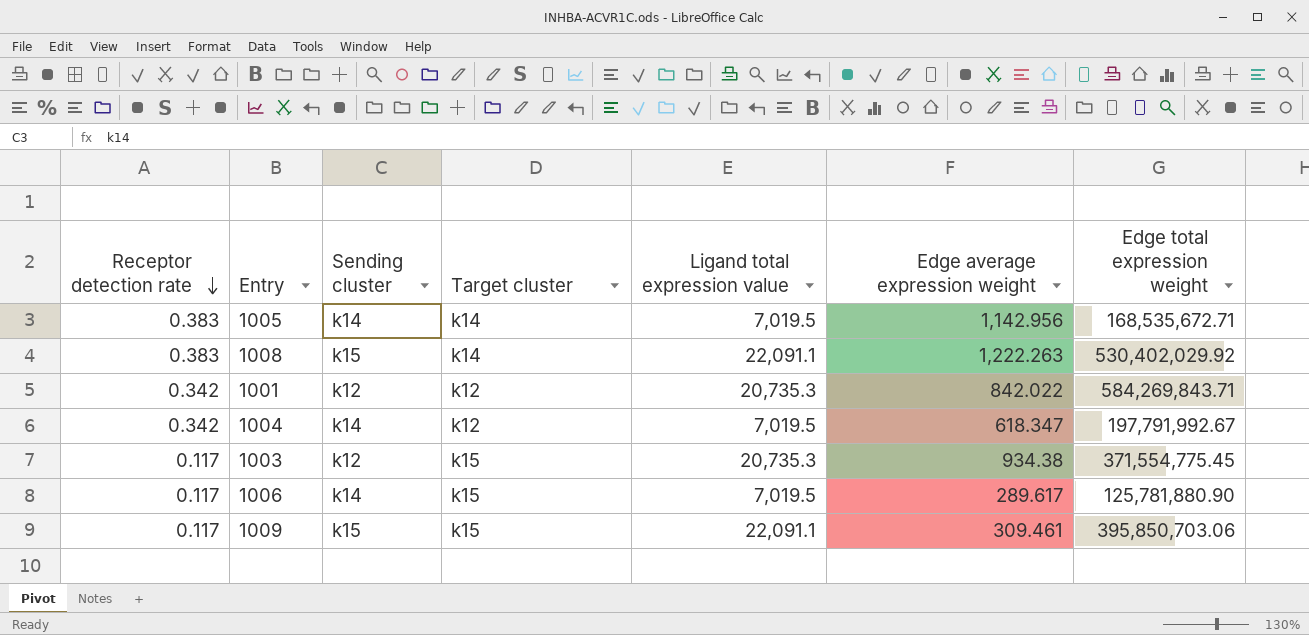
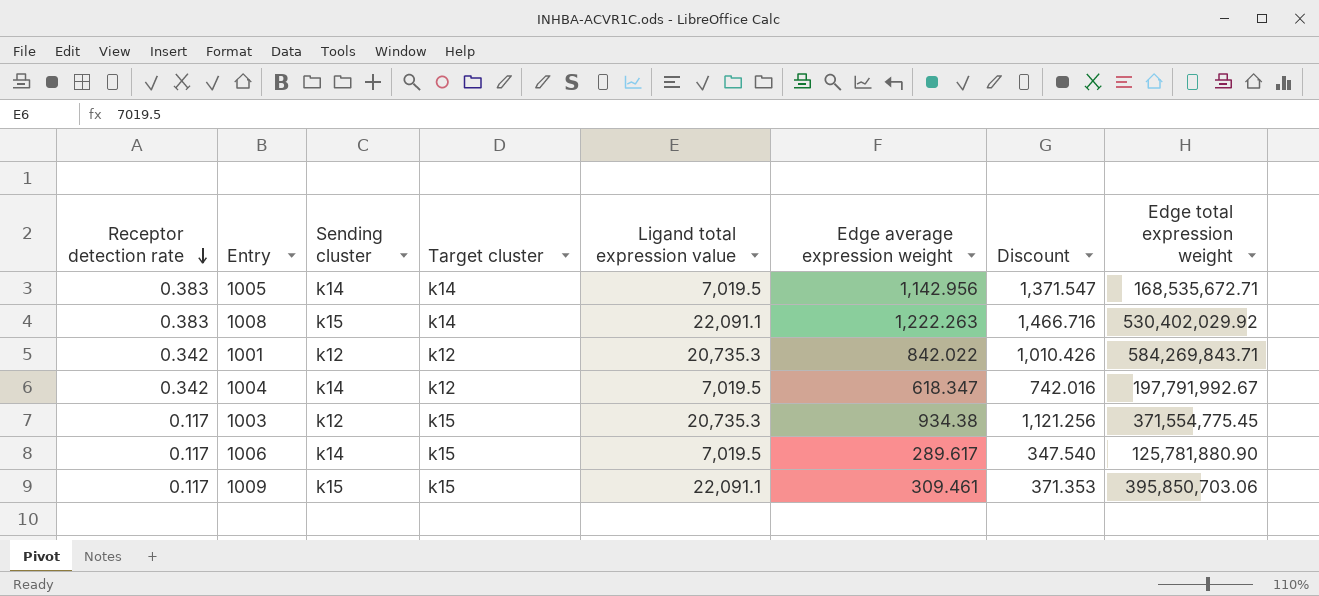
column Discount | formula: none -> [Edge average expression weight] * 1.2

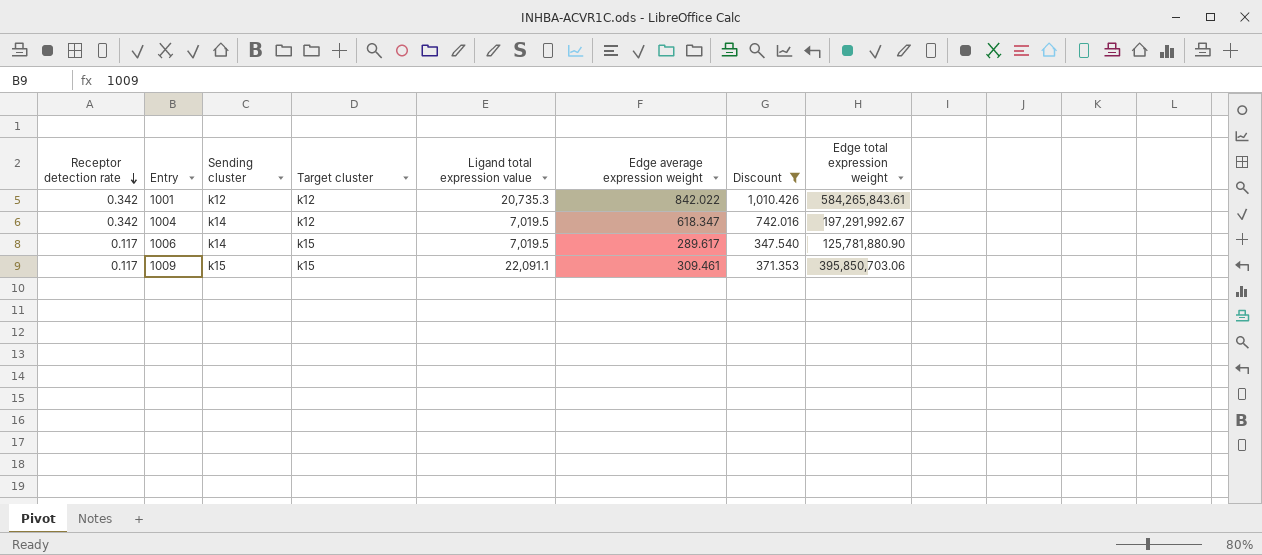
filter: none -> Discount <= 1,010.426
1001 | Edge total expression weight: 584,269,843.71 -> 584,265,843.61
1004 | Edge total expression weight: 197,791,992.67 -> 197,291,992.67

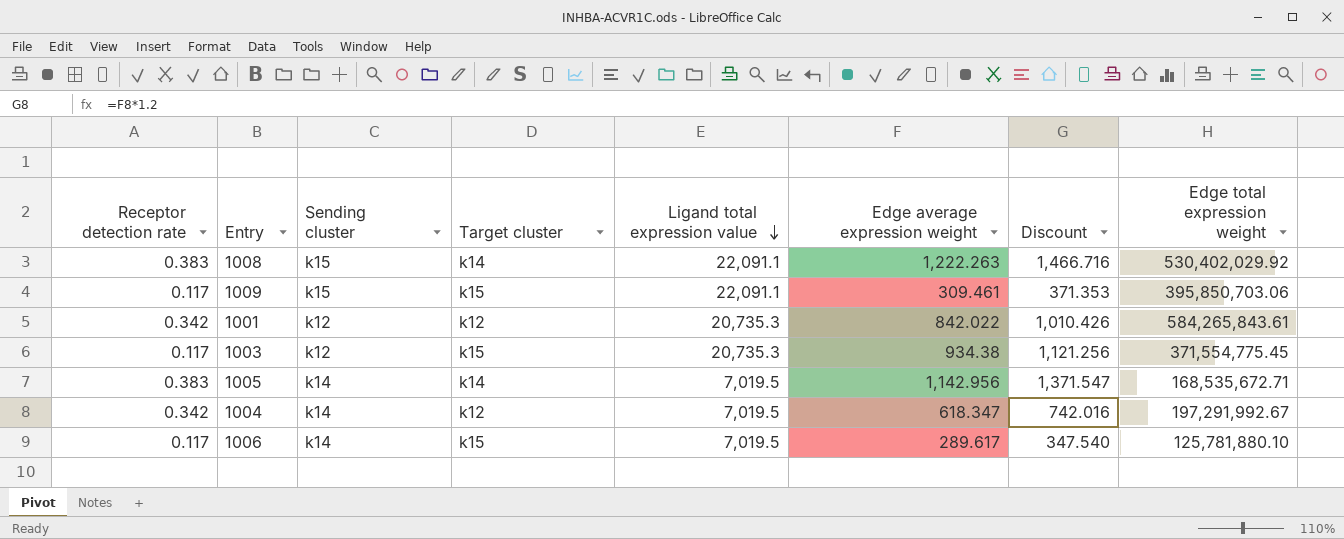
filter: Discount <= 1,010.426 -> none
row order: Receptor detection rate descending -> Ligand total expression value descending
1006 | Edge total expression weight: 125,781,880.90 -> 125,781,880.10

